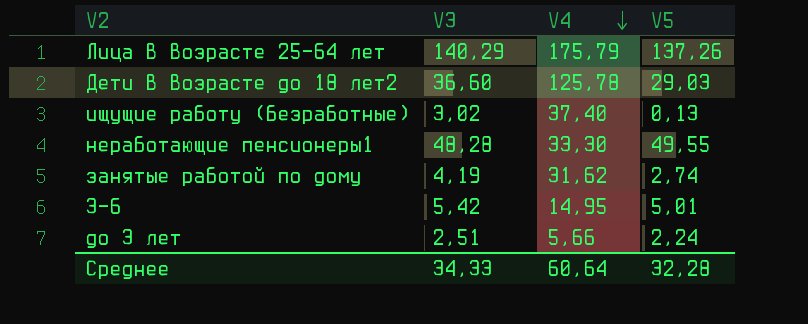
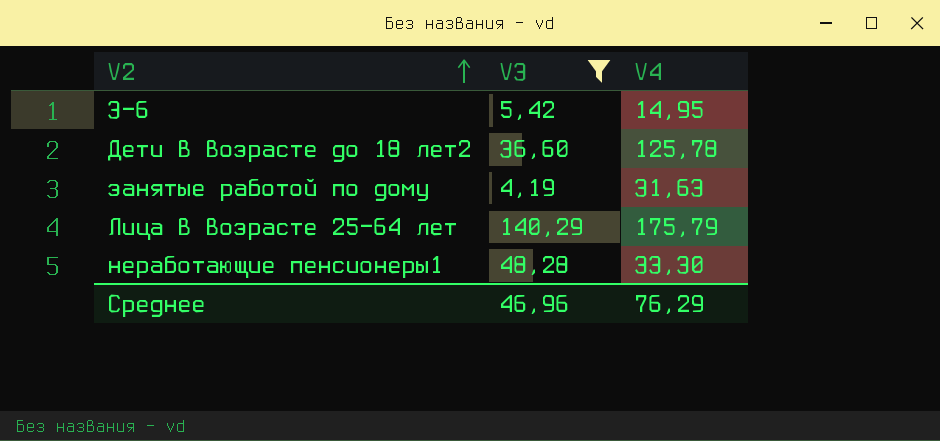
filter: none -> V3 >= 4,19
row order: V4 descending -> V2 ascending
column V5 | position: 4 -> none
занятые работой по дому | V4: 31,62 -> 31,63
Среднее | V3: 34,33 -> 46,96
Среднее | V4: 60,64 -> 76,29

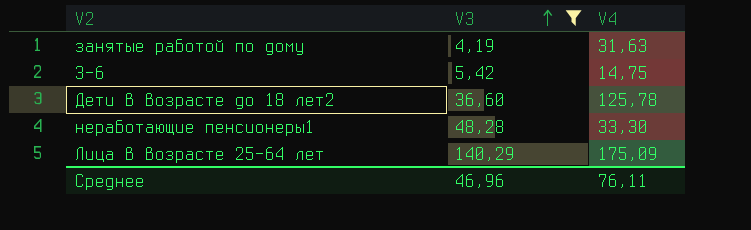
row order: V2 ascending -> V3 ascending
3-6 | V4: 14,95 -> 14,75
Лица в возрасте 25-64 лет | V4: 175,79 -> 175,09
Среднее | V4: 76,29 -> 76,11

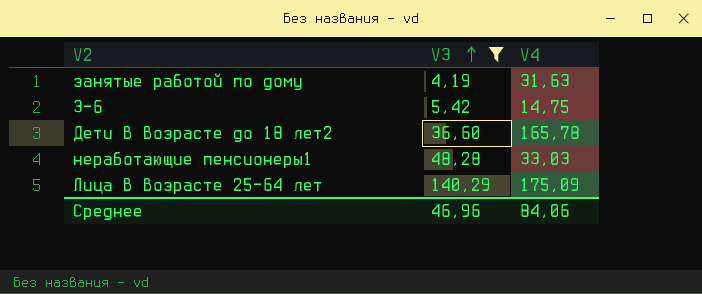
Дети в возрасте до 18 лет2 | V4: 125,78 -> 165,78
неработающие пенсионеры1 | V4: 33,30 -> 33,03
Среднее | V4: 76,11 -> 84,06

